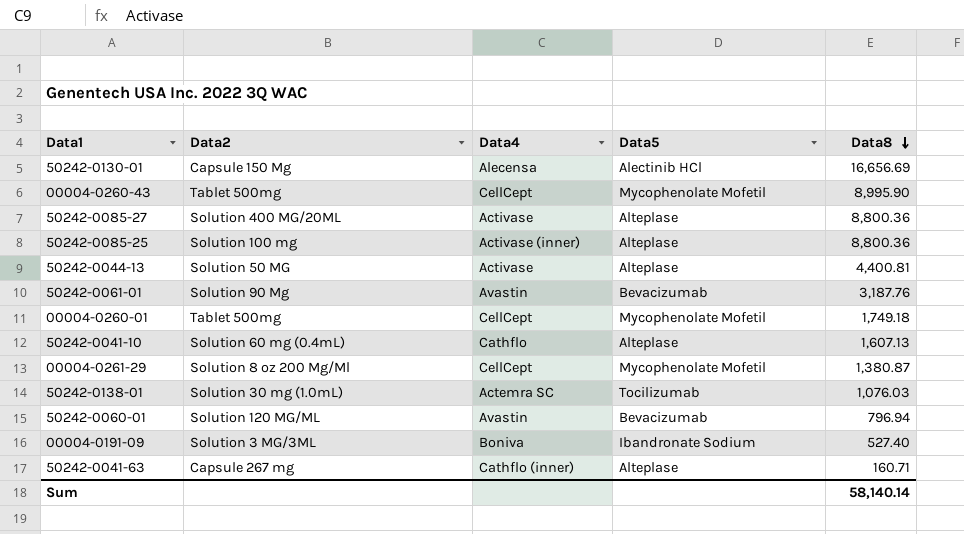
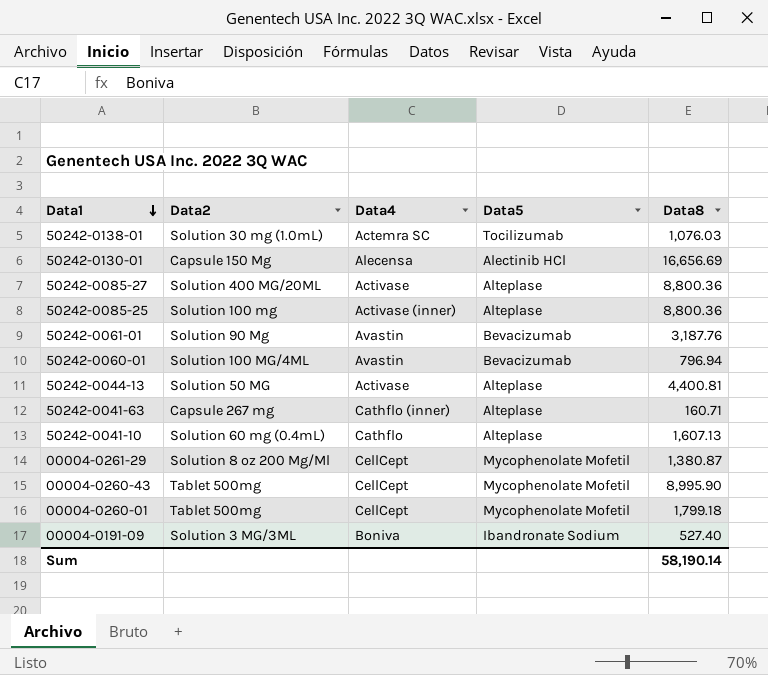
row order: Data8 descending -> Data1 descending
50242-0060-01 | Data2: Solution 120 MG/ML -> Solution 100 MG/4ML
00004-0260-01 | Data8: 1,749.18 -> 1,799.18
Sum | Data8: 58,140.14 -> 58,190.14

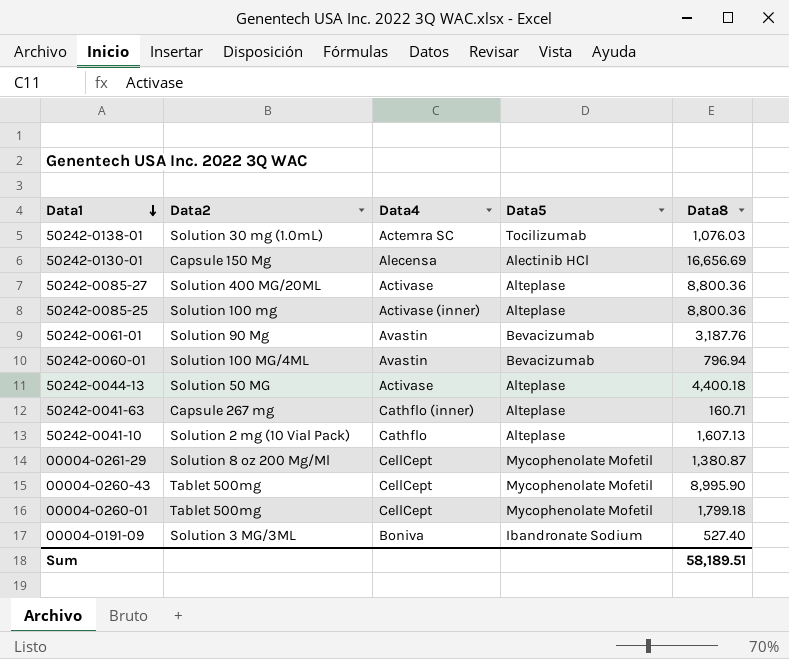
50242-0044-13 | Data8: 4,400.81 -> 4,400.18
50242-0041-10 | Data2: Solution 60 mg (0.4mL) -> Solution 2 mg (10 Vial Pack)
Sum | Data8: 58,190.14 -> 58,189.51

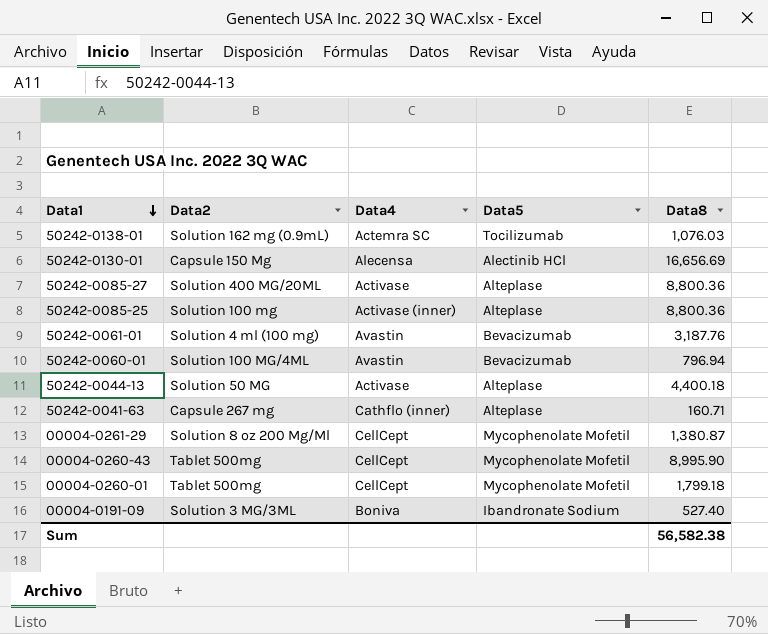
row 50242-0041-10: Solution 2 mg (10 Vial Pack) | Cathflo | Alteplase | 1,607.13 -> none
50242-0138-01 | Data2: Solution 30 mg (1.0mL) -> Solution 162 mg (0.9mL)
50242-0061-01 | Data2: Solution 90 Mg -> Solution 4 ml (100 mg)
Sum | Data8: 58,189.51 -> 56,582.38

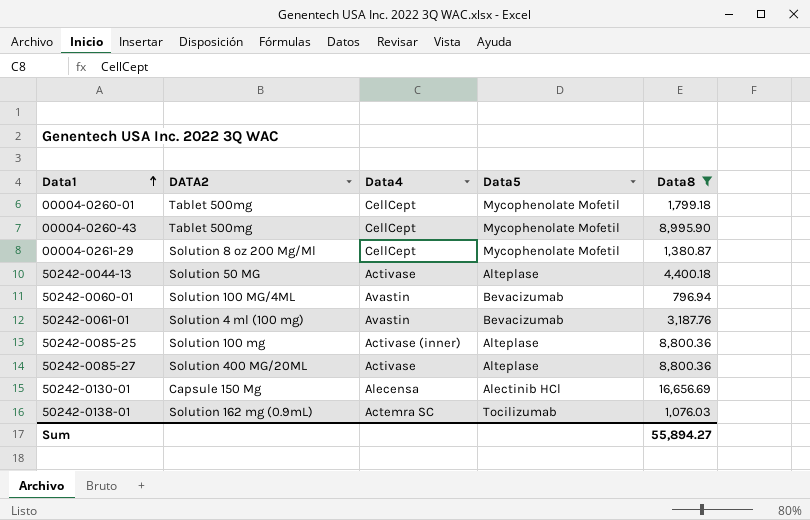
filter: none -> Data8 >= 796.94
row order: Data1 descending -> Data1 ascending
column name: Data2 -> DATA2
Sum | Data8: 56,582.38 -> 55,894.27

